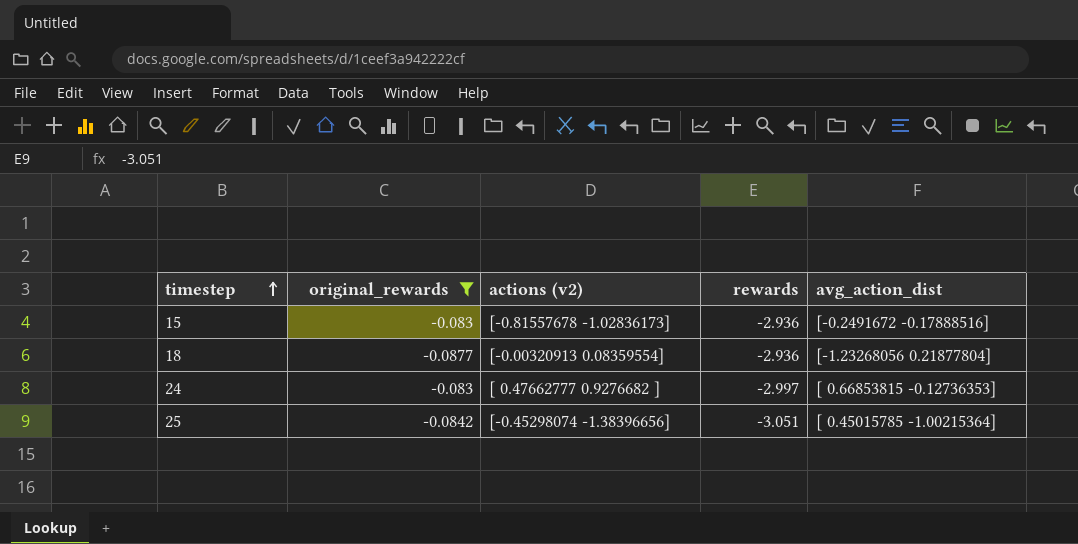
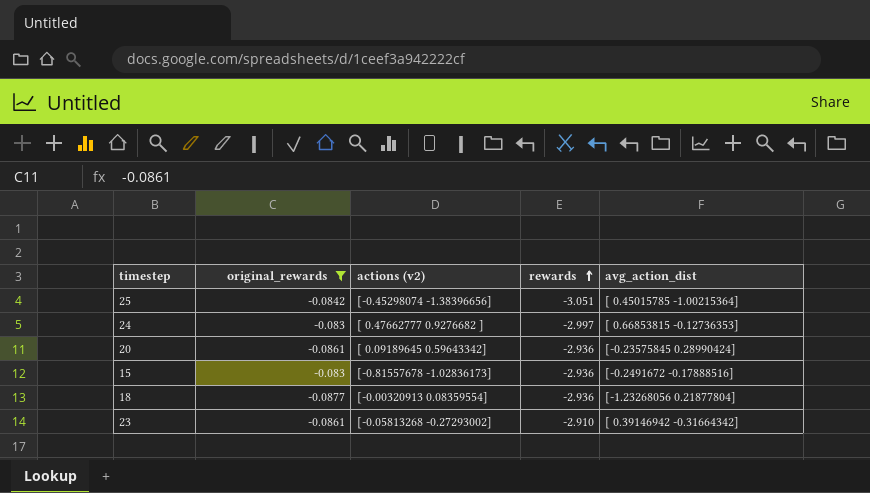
row order: timestep ascending -> rewards ascending
row 20: none -> -0.0861 | [ 0.09189645 0.59643342] | -2.936 | [-0.23575845 0.28990424]
row 23: none -> -0.0861 | [-0.05813268 -0.27293002] | -2.910 | [ 0.39146942 -0.31664342]

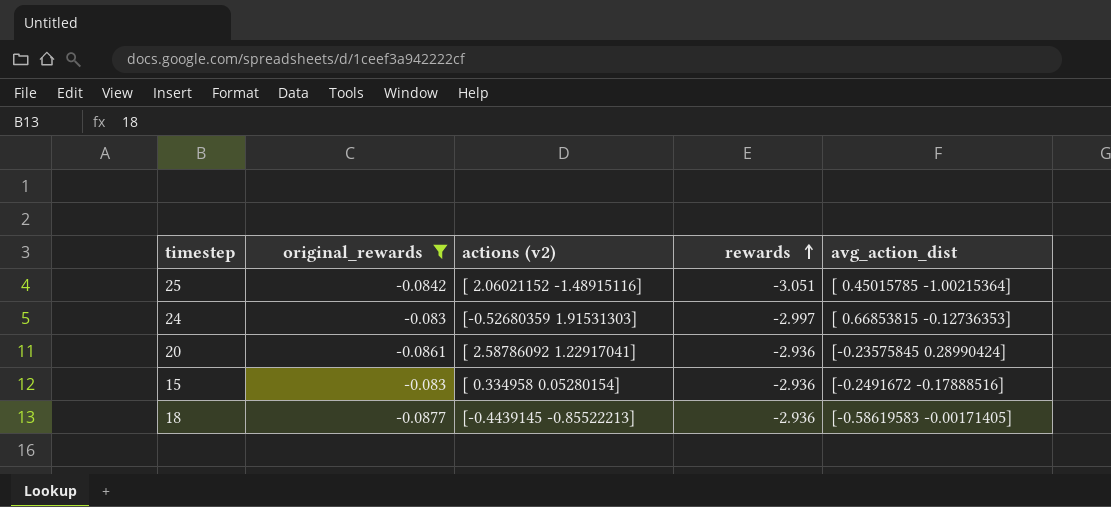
row 23: -0.0861 | [-0.05813268 -0.27293002] | -2.910 | [ 0.39146942 -0.31664342] -> none
25 | actions (v2): [-0.45298074 -1.38396656] -> [ 2.06021152 -1.48915116]
24 | actions (v2): [ 0.47662777 0.9276682 ] -> [-0.52680359 1.91531303]
20 | actions (v2): [ 0.09189645 0.59643342] -> [ 2.58786092 1.22917041]
15 | actions (v2): [-0.81557678 -1.02836173] -> [ 0.334958 0.05280154]
18 | actions (v2): [-0.00320913 0.08359554] -> [-0.4439145 -0.85522213]
18 | avg_action_dist: [-1.23268056 0.21877804] -> [-0.58619583 -0.00171405]

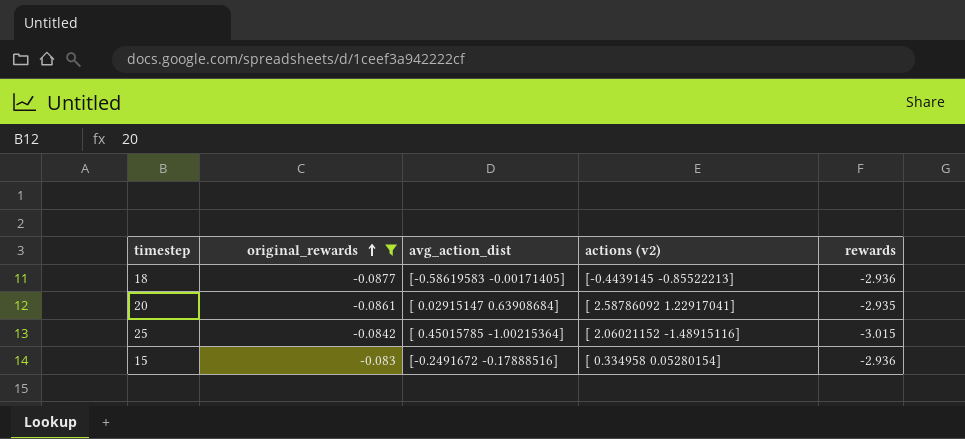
row order: rewards ascending -> original_rewards ascending
column avg_action_dist | position: 5 -> 3
row 24: -0.083 | [-0.52680359 1.91531303] | -2.997 | [ 0.66853815 -0.12736353] -> none
20 | avg_action_dist: [-0.23575845 0.28990424] -> [ 0.02915147 0.63908684]
20 | rewards: -2.936 -> -2.935
25 | rewards: -3.051 -> -3.015

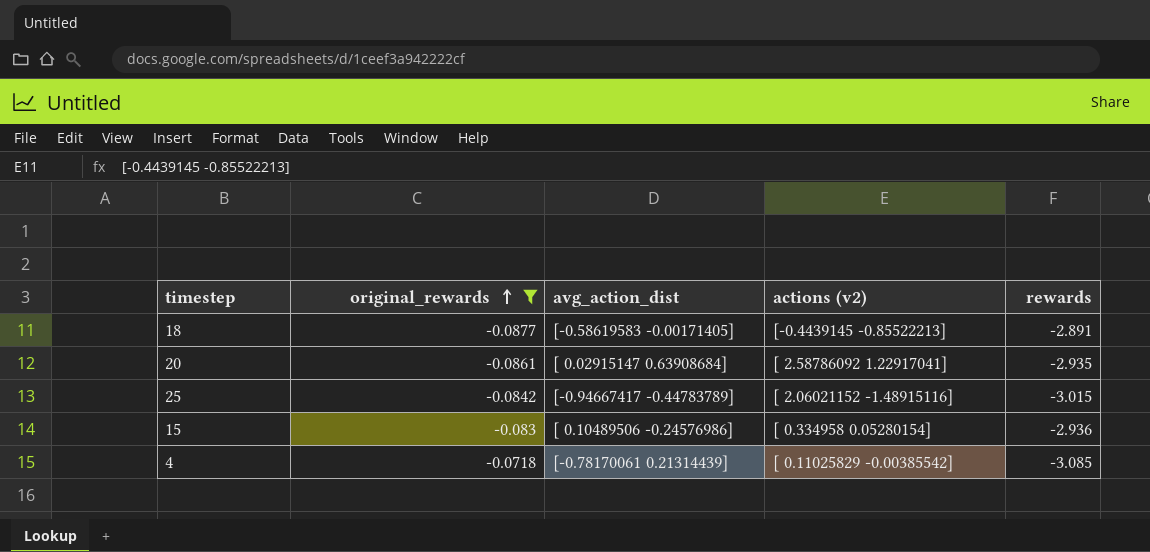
18 | rewards: -2.936 -> -2.891
25 | avg_action_dist: [ 0.45015785 -1.00215364] -> [-0.94667417 -0.44783789]
15 | avg_action_dist: [-0.2491672 -0.17888516] -> [ 0.10489506 -0.24576986]
row 4: none -> -0.0718 | [-0.78170061 0.21314439] | [ 0.11025829 -0.00385542] | -3.085

